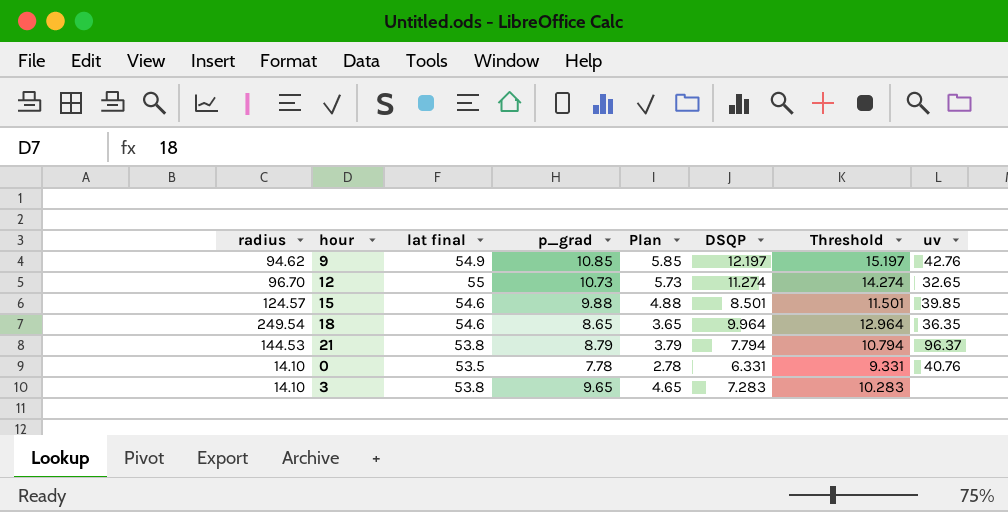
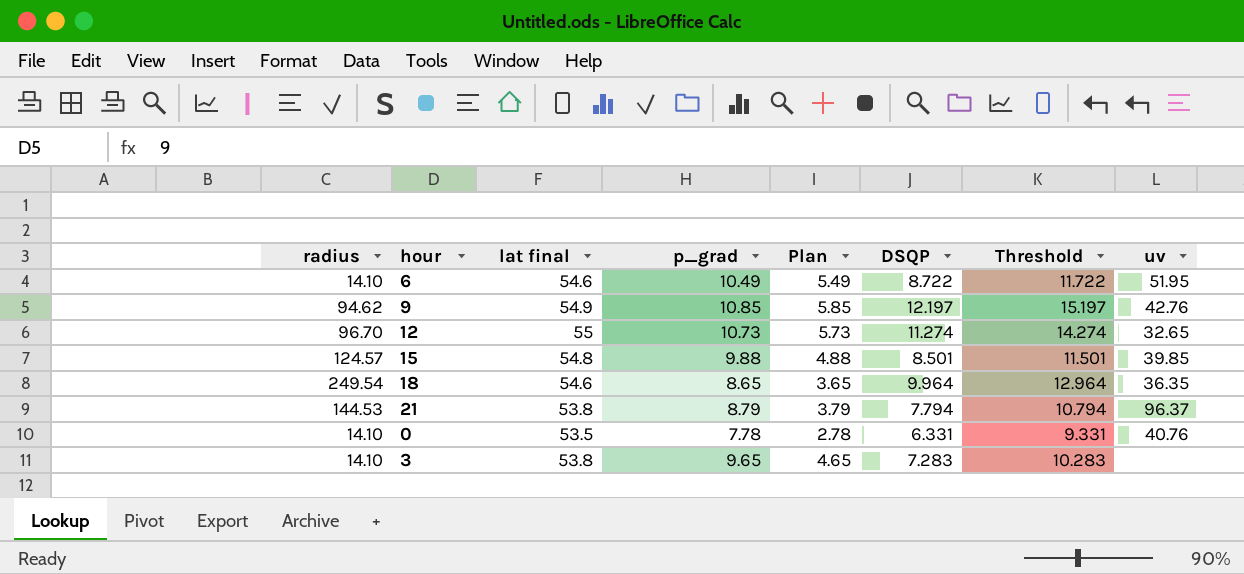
row 6: none -> 14.10 | 54.6 | 10.49 | 5.49 | 8.722 | 11.722 | 51.95
15 | lat final: 54.6 -> 54.8

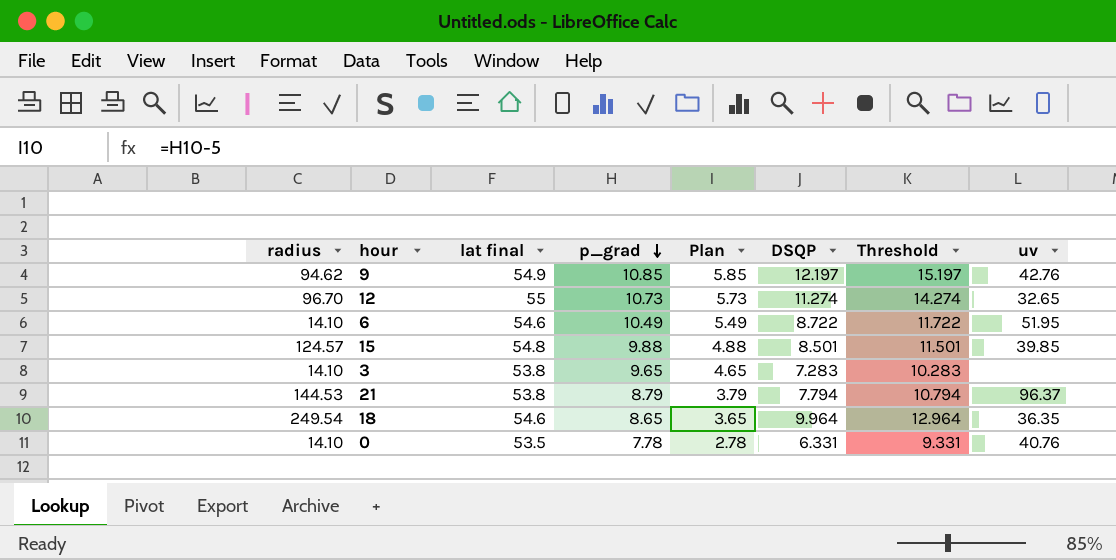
row order: none -> p_grad descending

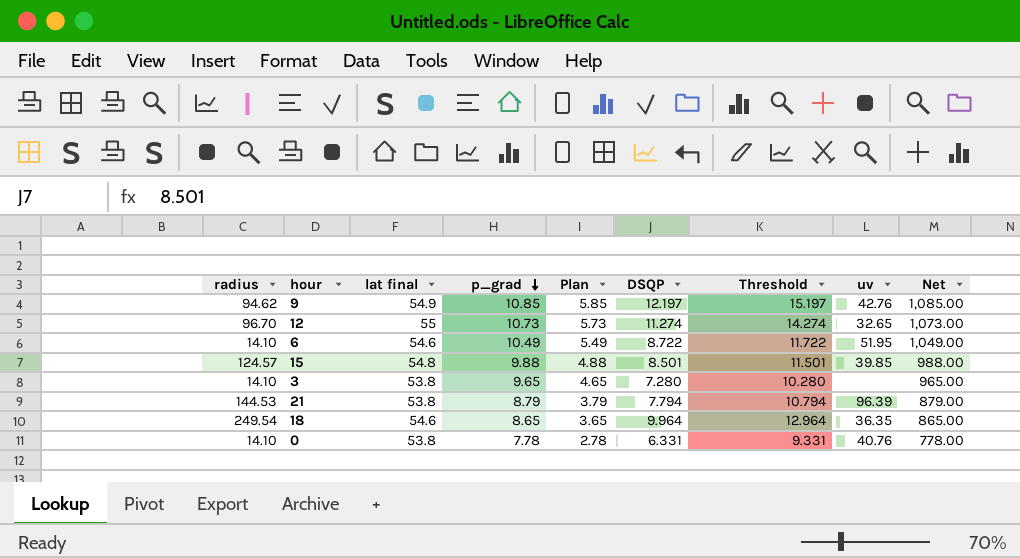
column Net | formula: none -> [p_grad] * 100
3 | DSQP: 7.283 -> 7.280
3 | Threshold: 10.283 -> 10.280
21 | uv: 96.37 -> 96.39
0 | lat final: 53.5 -> 53.8

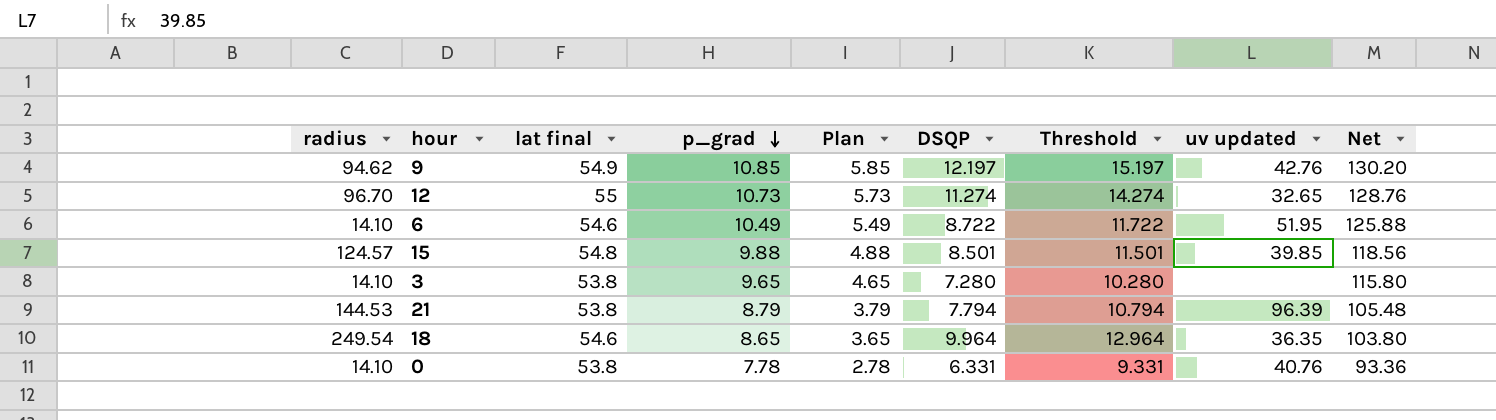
column name: uv -> uv updated
column Net | formula: [p_grad] * 100 -> [p_grad] * 12

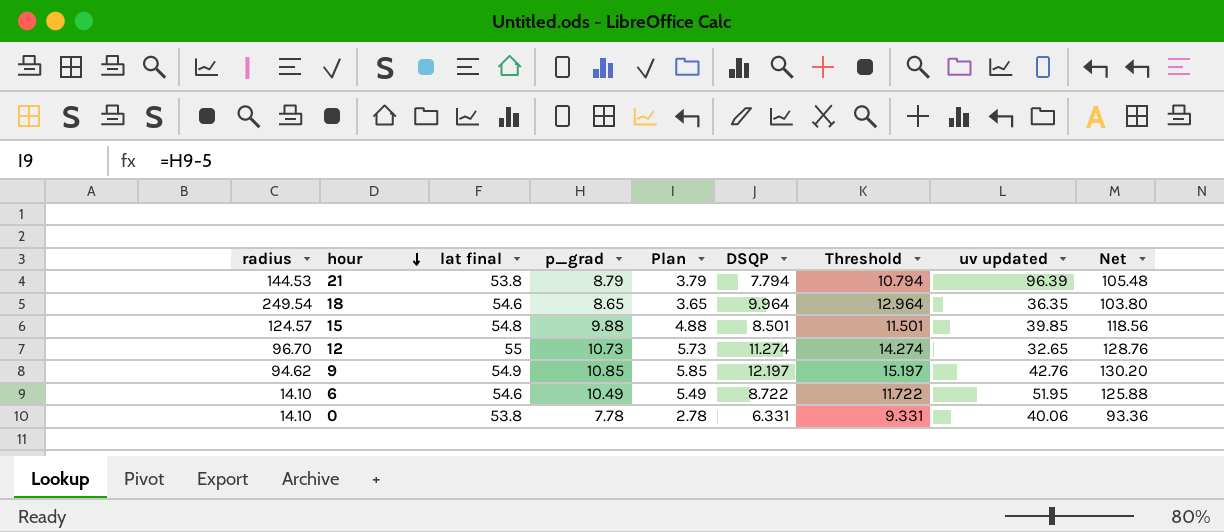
row order: p_grad descending -> hour descending
row 3: 14.10 | 53.8 | 9.65 | 4.65 | 7.280 | 10.280 | none | 115.80 -> none
0 | uv updated: 40.76 -> 40.06

